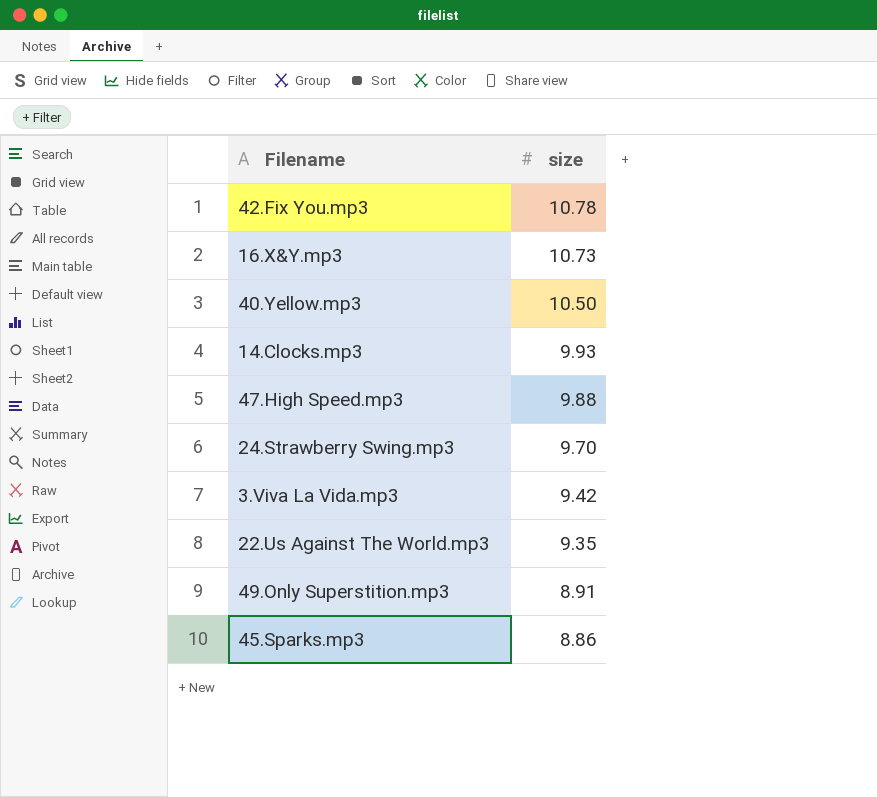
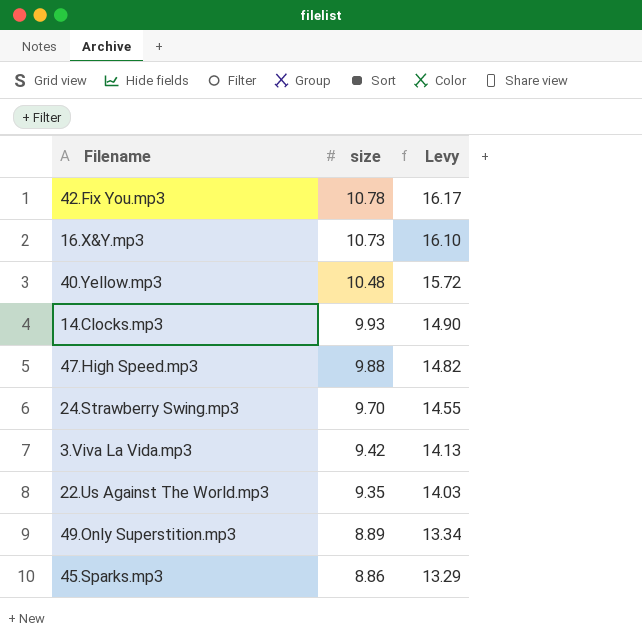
column Levy | formula: none -> [size] * 1.5
40.Yellow.mp3 | size: 10.50 -> 10.48
49.Only Superstition.mp3 | size: 8.91 -> 8.89

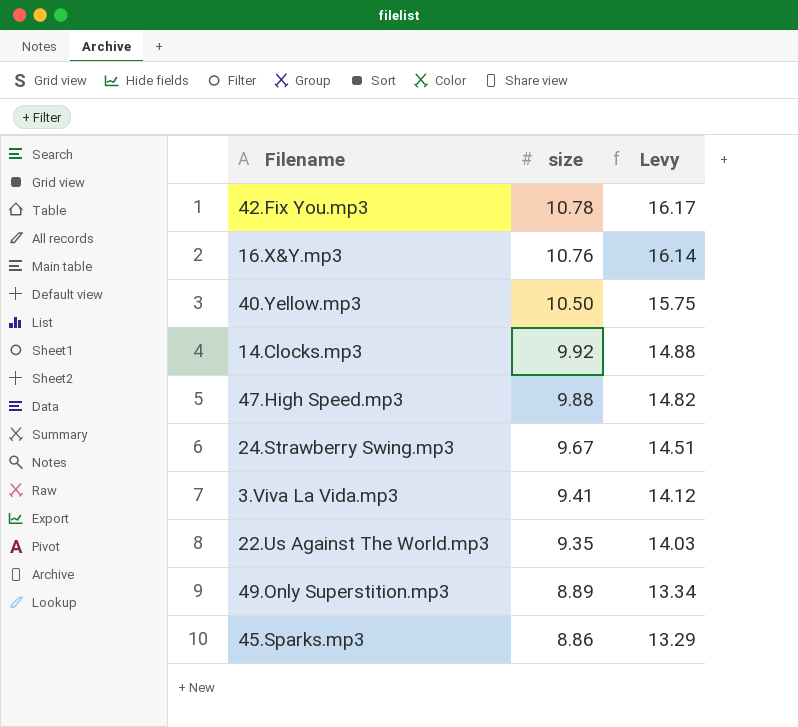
16.X&Y.mp3 | size: 10.73 -> 10.76
16.X&Y.mp3 | Levy: 16.10 -> 16.14
40.Yellow.mp3 | size: 10.48 -> 10.50
40.Yellow.mp3 | Levy: 15.72 -> 15.75
14.Clocks.mp3 | size: 9.93 -> 9.92
14.Clocks.mp3 | Levy: 14.90 -> 14.88
24.Strawberry Swing.mp3 | size: 9.70 -> 9.67
24.Strawberry Swing.mp3 | Levy: 14.55 -> 14.51
3.Viva La Vida.mp3 | size: 9.42 -> 9.41
3.Viva La Vida.mp3 | Levy: 14.13 -> 14.12

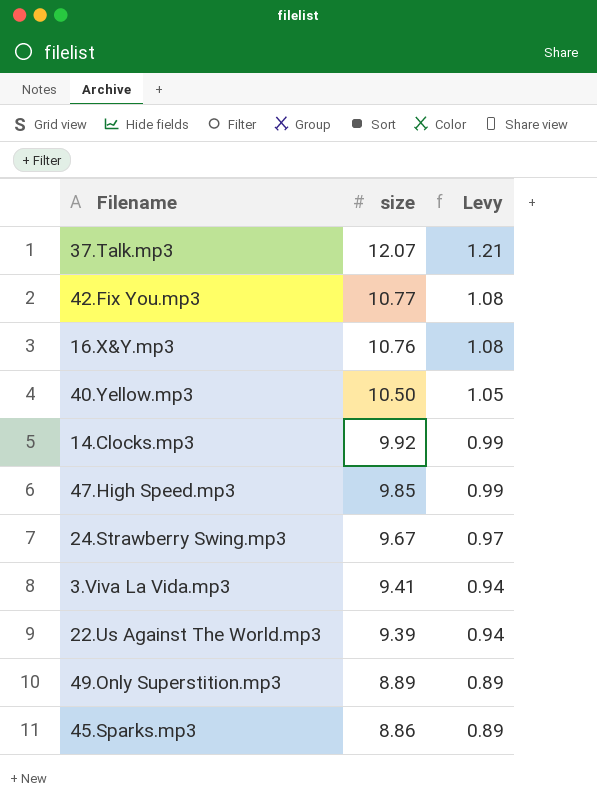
column Levy | formula: [size] * 1.5 -> [size] * 0.1
row 37.Talk.mp3: none -> 12.07 | 1.21
42.Fix You.mp3 | size: 10.78 -> 10.77
47.High Speed.mp3 | size: 9.88 -> 9.85
22.Us Against The World.mp3 | size: 9.35 -> 9.39

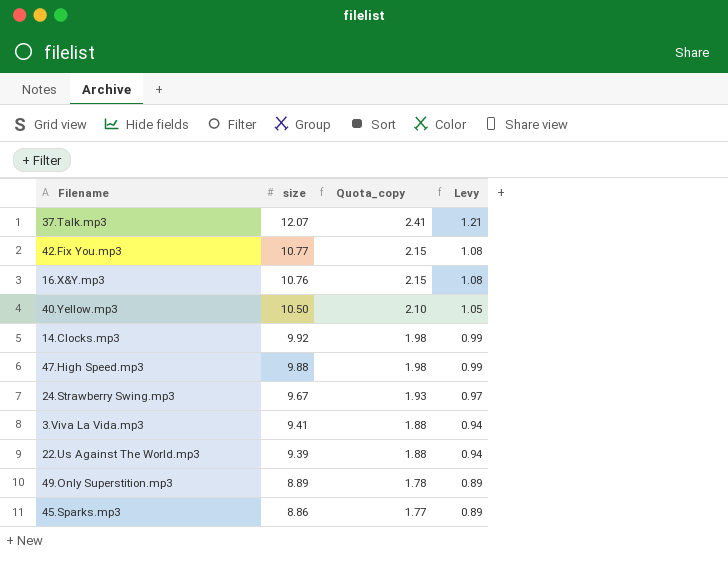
column Quota_copy | formula: none -> [size] * 0.2
47.High Speed.mp3 | size: 9.85 -> 9.88

